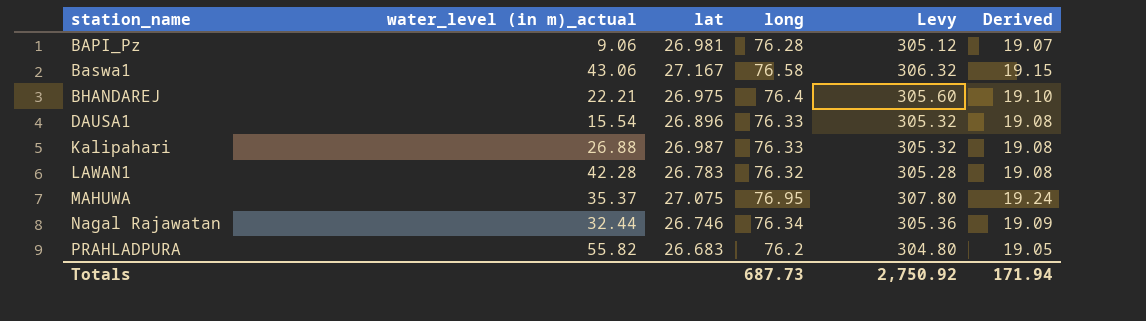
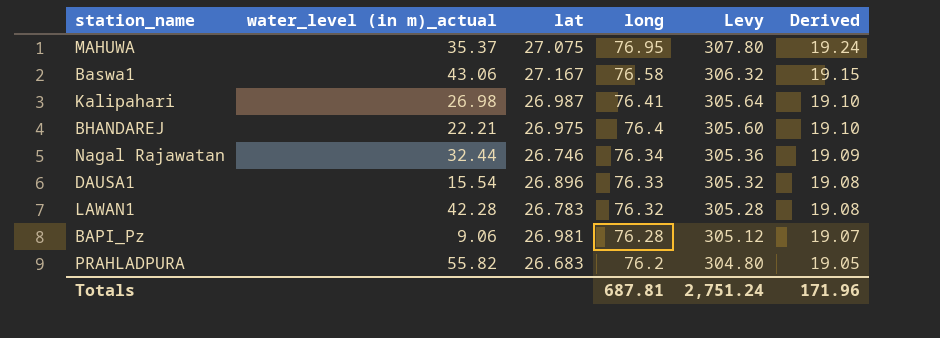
row order: station_name ascending -> long descending
Kalipahari | water_level (in m)_actual: 26.88 -> 26.98
Kalipahari | long: 76.33 -> 76.41
Kalipahari | Levy: 305.32 -> 305.64
Kalipahari | Derived: 19.08 -> 19.10
Totals | long: 687.73 -> 687.81
Totals | Levy: 2,750.92 -> 2,751.24
Totals | Derived: 171.94 -> 171.96

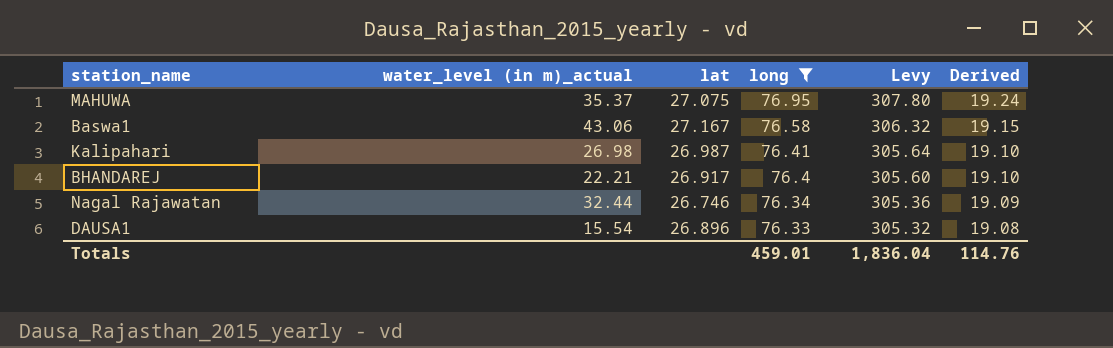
filter: none -> long >= 76.33
BHANDAREJ | lat: 26.975 -> 26.917
Totals | long: 687.81 -> 459.01
Totals | Levy: 2,751.24 -> 1,836.04
Totals | Derived: 171.96 -> 114.76

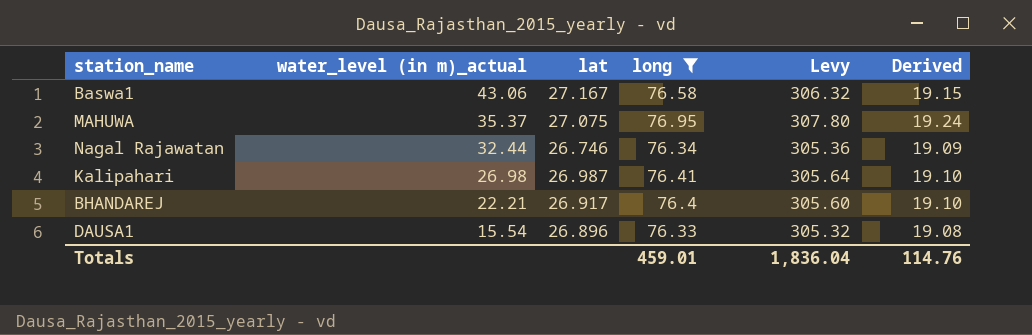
row order: long descending -> water_level (in m)_actual descending

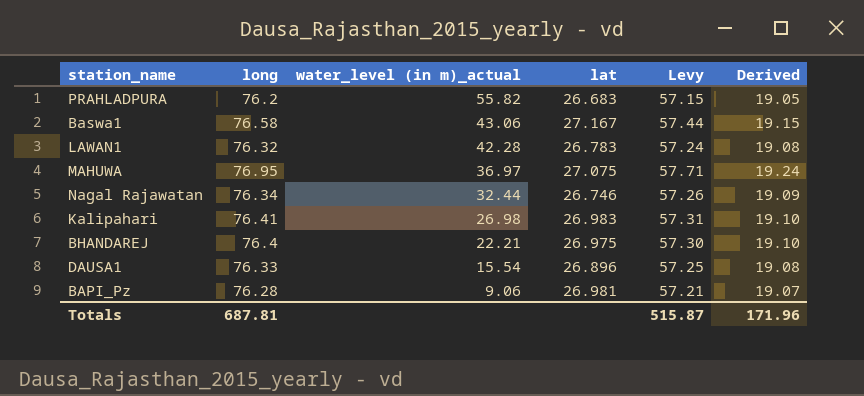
filter: long >= 76.33 -> none
column long | position: 4 -> 2
column Levy | formula: [long] * 4 -> [long] * 0.75
MAHUWA | water_level (in m)_actual: 35.37 -> 36.97
Kalipahari | lat: 26.987 -> 26.983
BHANDAREJ | lat: 26.917 -> 26.975
Totals | long: 459.01 -> 687.81
Totals | Levy: 1,836.04 -> 515.87
Totals | Derived: 114.76 -> 171.96

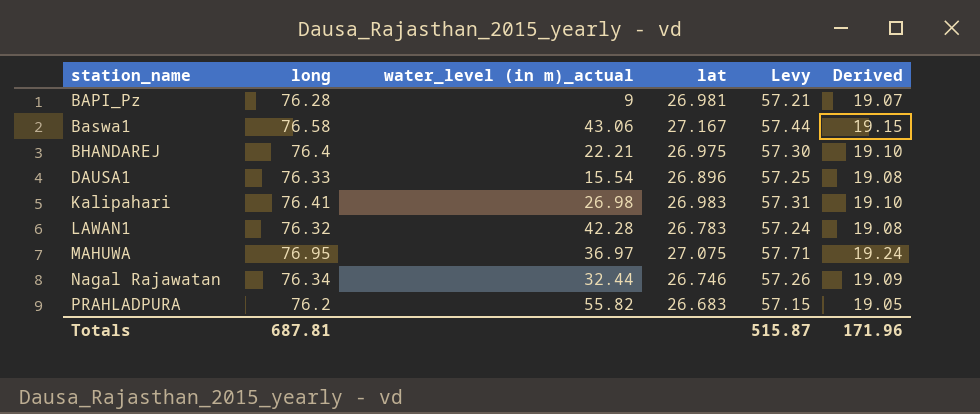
row order: water_level (in m)_actual descending -> station_name ascending
BAPI_Pz | water_level (in m)_actual: 9.06 -> 9

